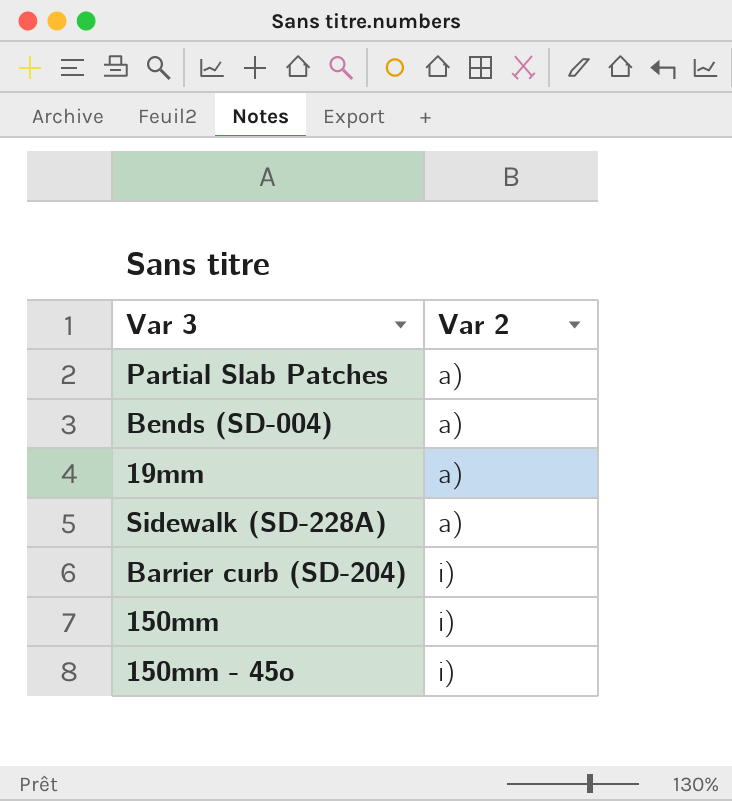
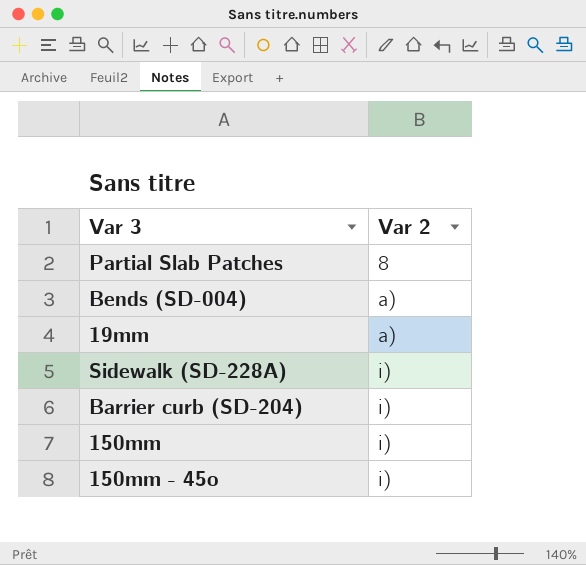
Partial Slab Patches | Var 2: a) -> 8
Sidewalk (SD-228A) | Var 2: a) -> i)

